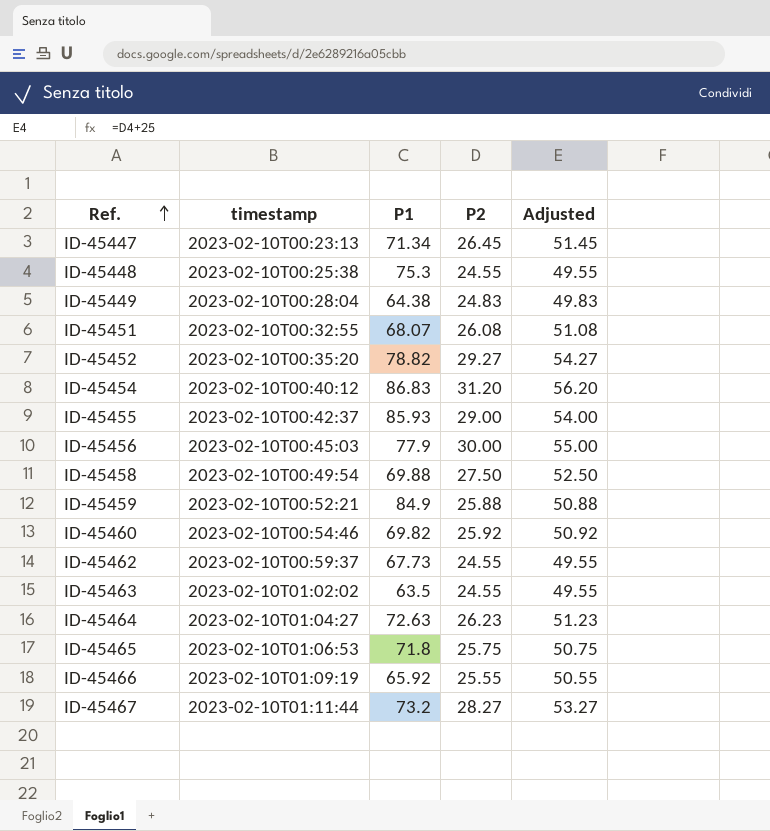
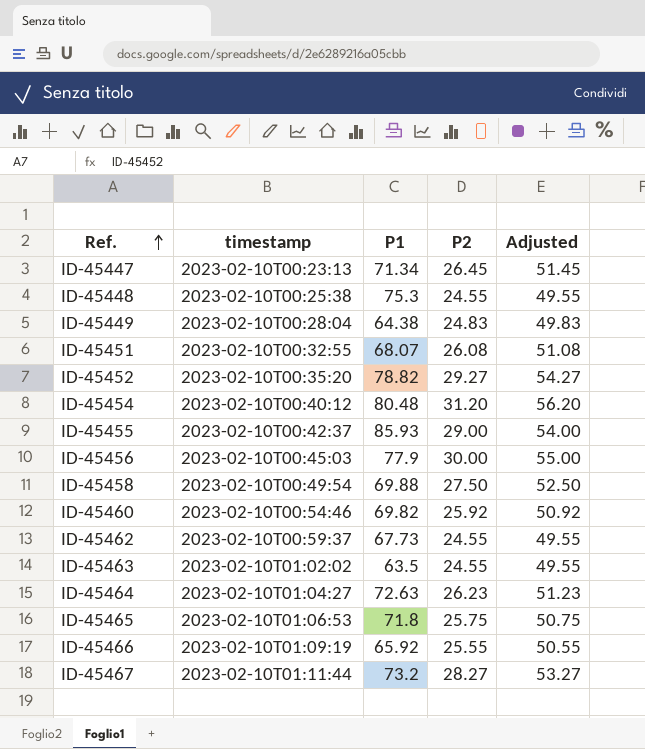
row ID-45459: 2023-02-10T00:52:21 | 84.9 | 25.88 | 50.88 -> none
ID-45454 | P1: 86.83 -> 80.48

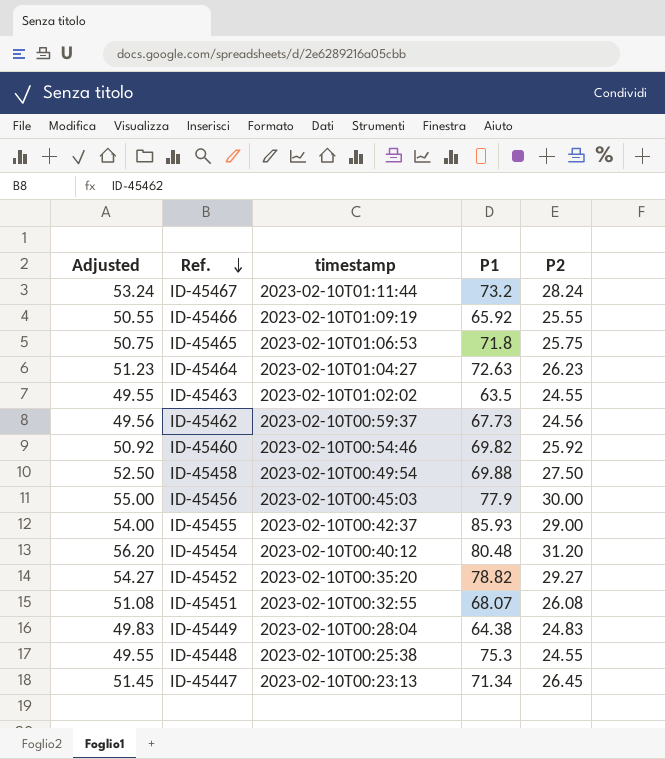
row order: Ref. ascending -> Ref. descending
column Adjusted | position: 5 -> 1
ID-45467 | Adjusted: 53.27 -> 53.24
ID-45467 | P2: 28.27 -> 28.24
ID-45462 | Adjusted: 49.55 -> 49.56
ID-45462 | P2: 24.55 -> 24.56

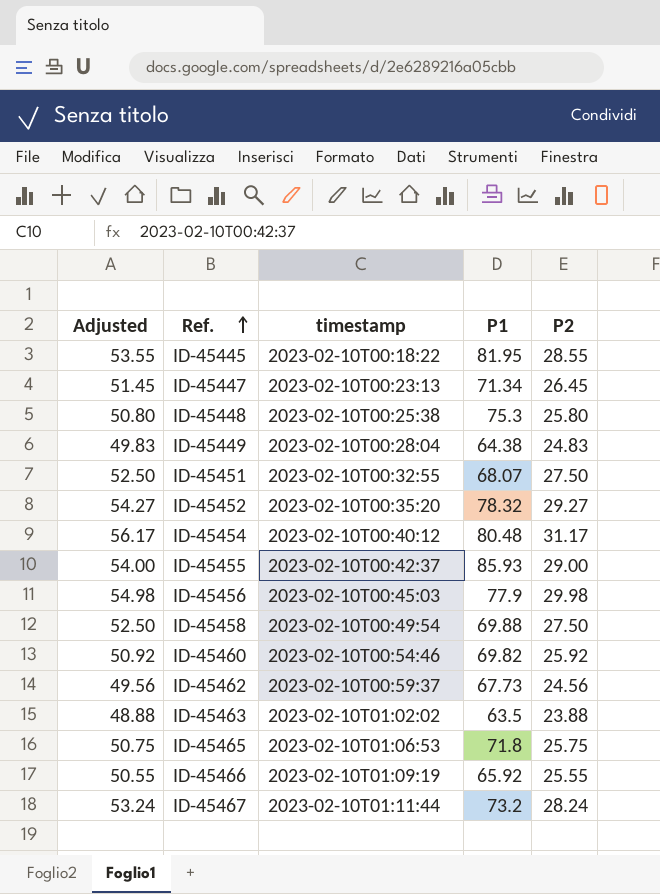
row order: Ref. descending -> Ref. ascending
row ID-45464: 51.23 | 2023-02-10T01:04:27 | 72.63 | 26.23 -> none
row ID-45445: none -> 53.55 | 2023-02-10T00:18:22 | 81.95 | 28.55
ID-45448 | Adjusted: 49.55 -> 50.80
ID-45448 | P2: 24.55 -> 25.80
ID-45451 | Adjusted: 51.08 -> 52.50
ID-45451 | P2: 26.08 -> 27.50
ID-45452 | P1: 78.82 -> 78.32
ID-45454 | Adjusted: 56.20 -> 56.17
ID-45454 | P2: 31.20 -> 31.17
ID-45456 | Adjusted: 55.00 -> 54.98
ID-45456 | P2: 30.00 -> 29.98
ID-45463 | Adjusted: 49.55 -> 48.88
ID-45463 | P2: 24.55 -> 23.88

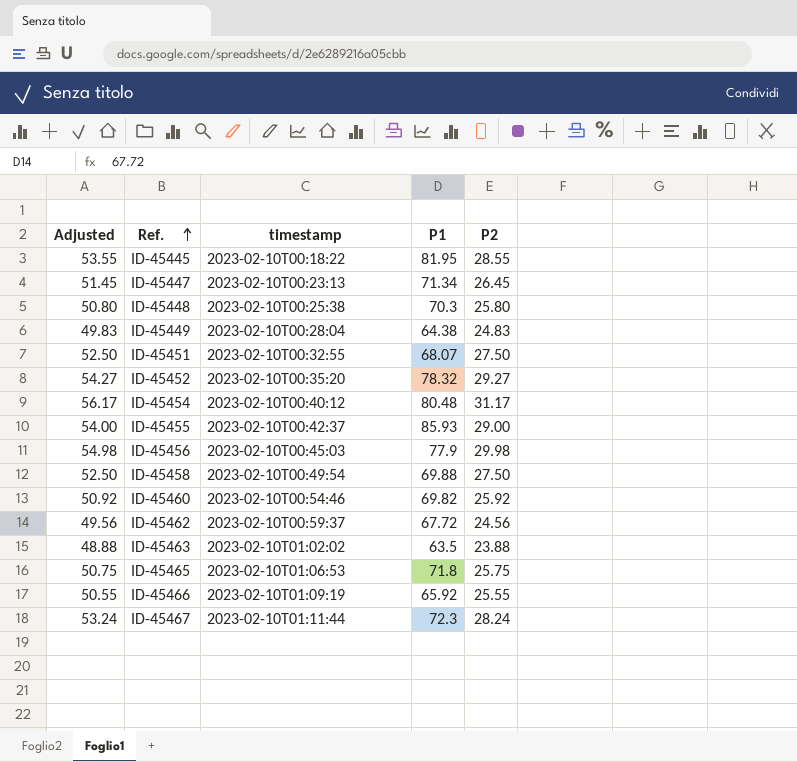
ID-45448 | P1: 75.3 -> 70.3
ID-45462 | P1: 67.73 -> 67.72
ID-45467 | P1: 73.2 -> 72.3

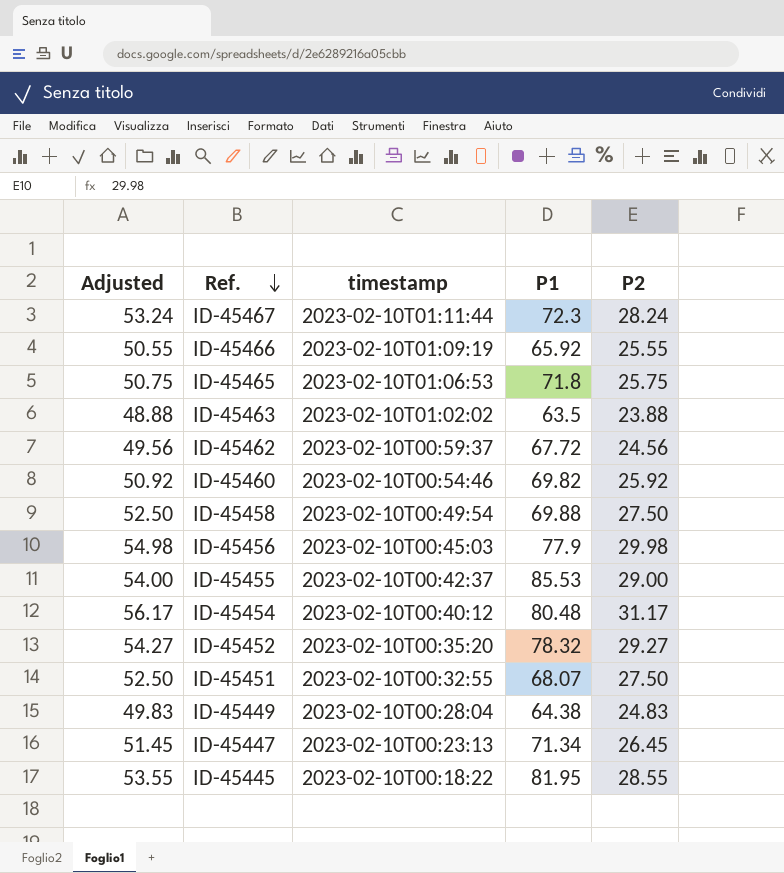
row order: Ref. ascending -> Ref. descending
row ID-45448: 50.80 | 2023-02-10T00:25:38 | 70.3 | 25.80 -> none
ID-45455 | P1: 85.93 -> 85.53

